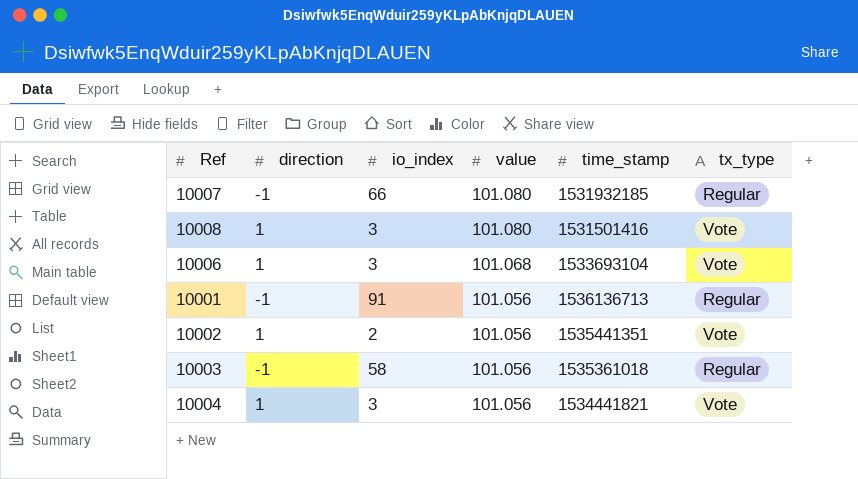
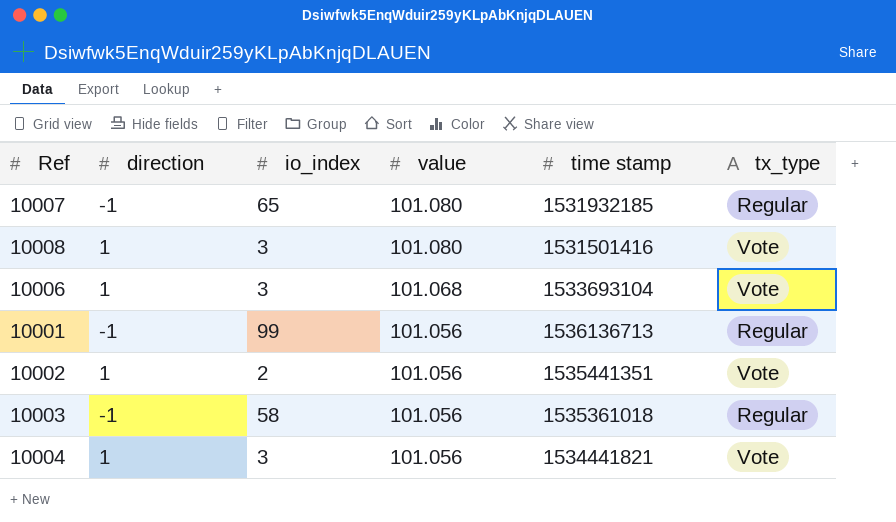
column name: time_stamp -> time stamp
10007 | io_index: 66 -> 65
10001 | io_index: 91 -> 99

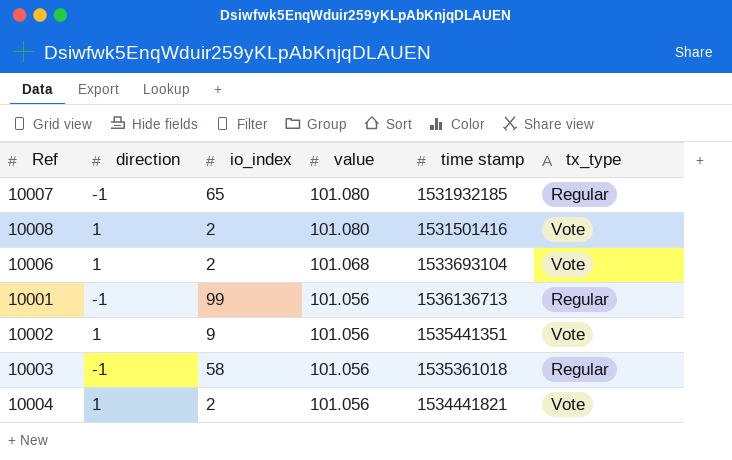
10008 | io_index: 3 -> 2
10006 | io_index: 3 -> 2
10002 | io_index: 2 -> 9
10004 | io_index: 3 -> 2

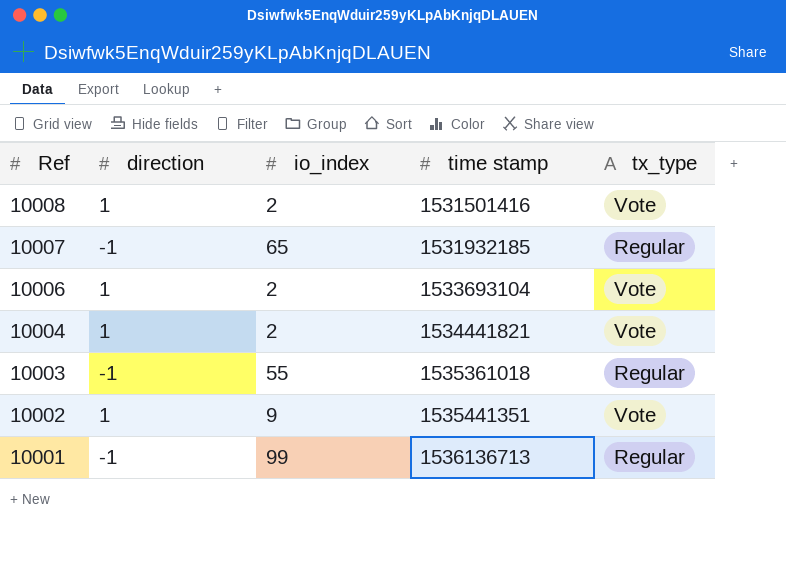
row order: value descending -> Ref descending
column value | position: 4 -> none
10003 | io_index: 58 -> 55

